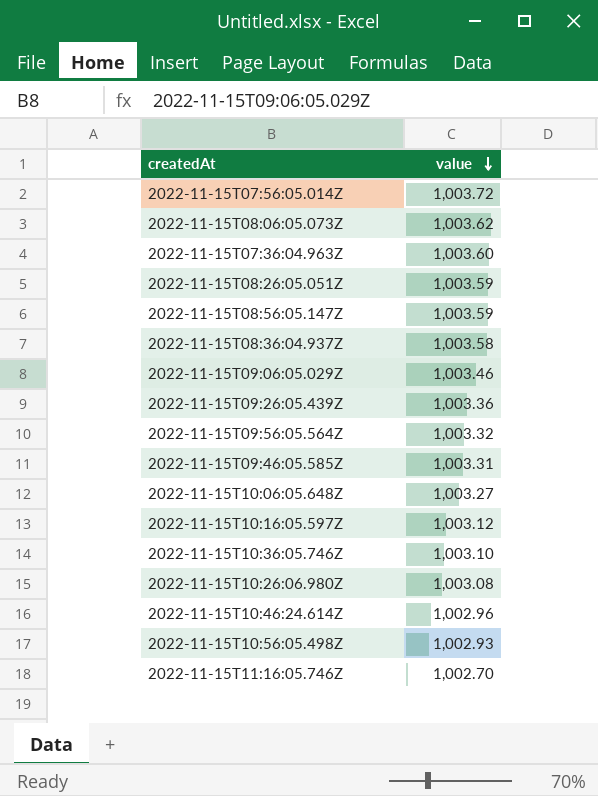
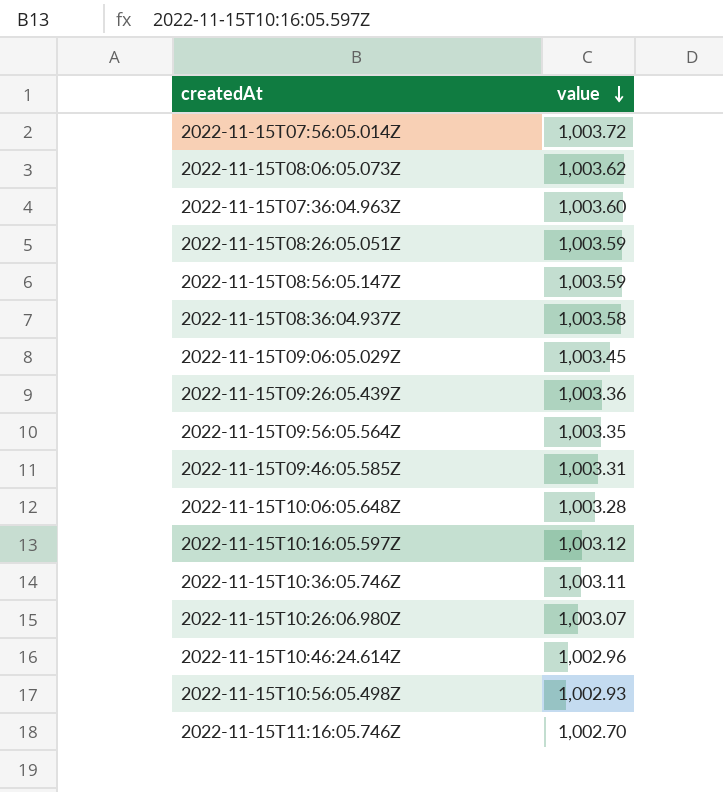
2022-11-15T09:06:05.029Z | value: 1,003.46 -> 1,003.45
2022-11-15T09:56:05.564Z | value: 1,003.32 -> 1,003.35
2022-11-15T10:06:05.648Z | value: 1,003.27 -> 1,003.28
2022-11-15T10:36:05.746Z | value: 1,003.10 -> 1,003.11
2022-11-15T10:26:06.980Z | value: 1,003.08 -> 1,003.07

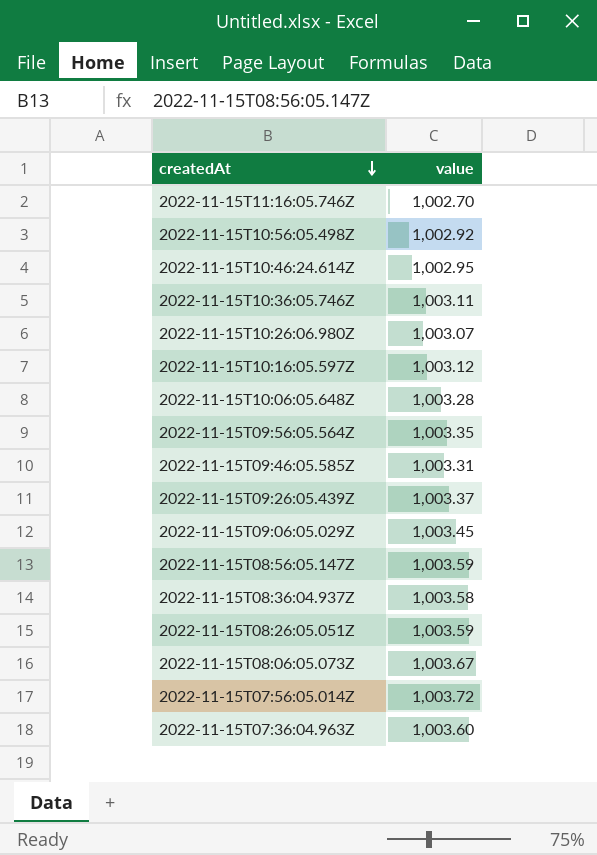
row order: value descending -> createdAt descending
2022-11-15T10:56:05.498Z | value: 1,002.93 -> 1,002.92
2022-11-15T10:46:24.614Z | value: 1,002.96 -> 1,002.95
2022-11-15T09:26:05.439Z | value: 1,003.36 -> 1,003.37
2022-11-15T08:06:05.073Z | value: 1,003.62 -> 1,003.67

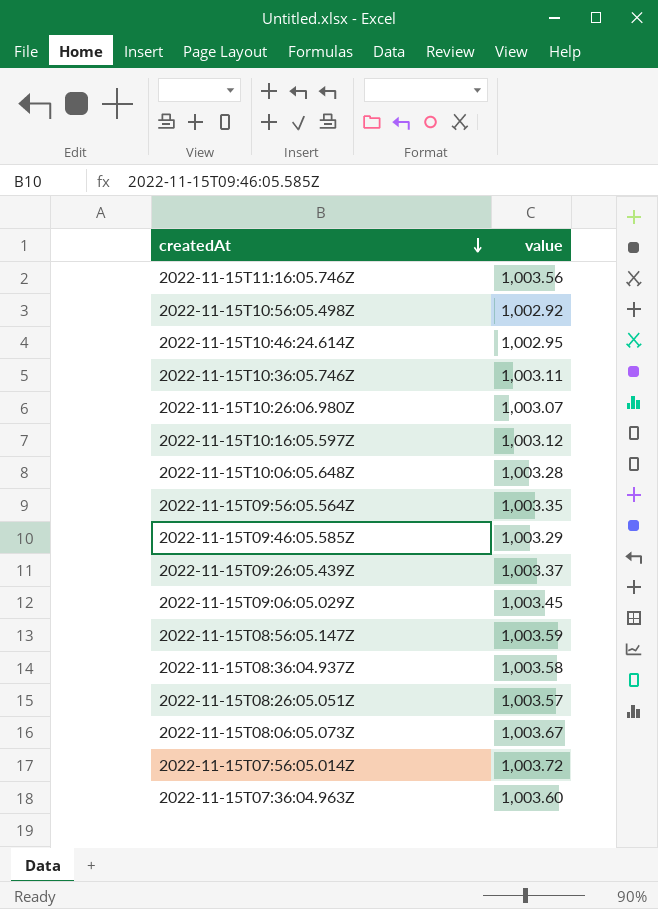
2022-11-15T11:16:05.746Z | value: 1,002.70 -> 1,003.56
2022-11-15T09:46:05.585Z | value: 1,003.31 -> 1,003.29
2022-11-15T08:26:05.051Z | value: 1,003.59 -> 1,003.57

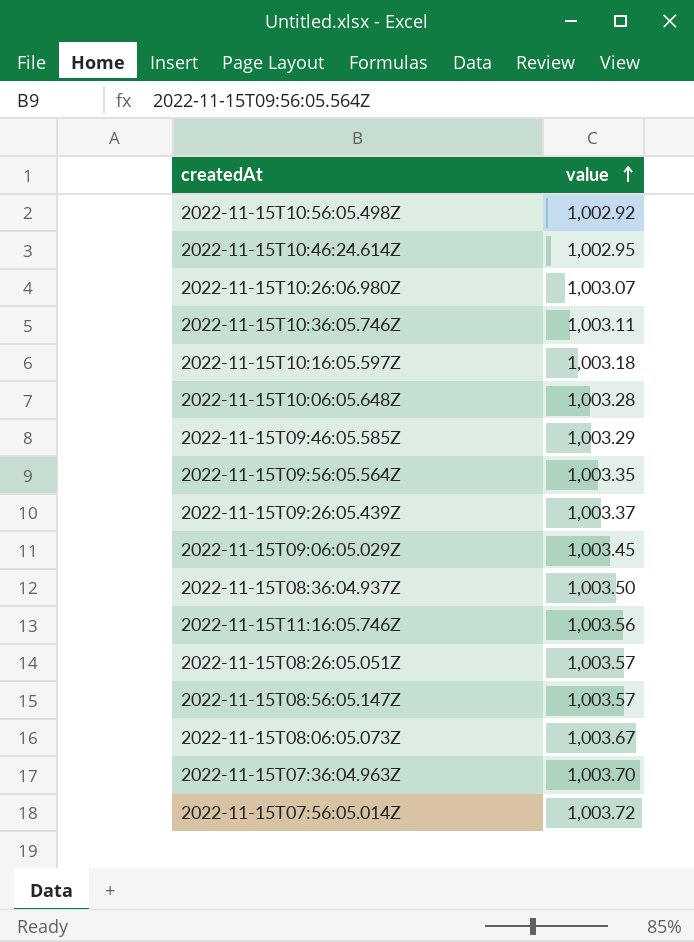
row order: createdAt descending -> value ascending
2022-11-15T10:16:05.597Z | value: 1,003.12 -> 1,003.18
2022-11-15T08:36:04.937Z | value: 1,003.58 -> 1,003.50
2022-11-15T08:56:05.147Z | value: 1,003.59 -> 1,003.57
2022-11-15T07:36:04.963Z | value: 1,003.60 -> 1,003.70

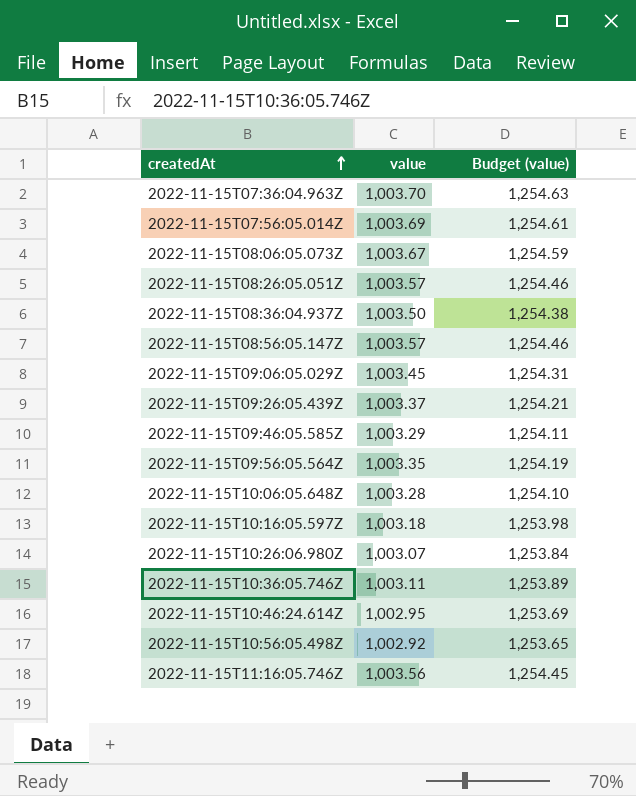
row order: value ascending -> createdAt ascending
column Budget (value) | formula: none -> [value] * 1.25
2022-11-15T07:56:05.014Z | value: 1,003.72 -> 1,003.69

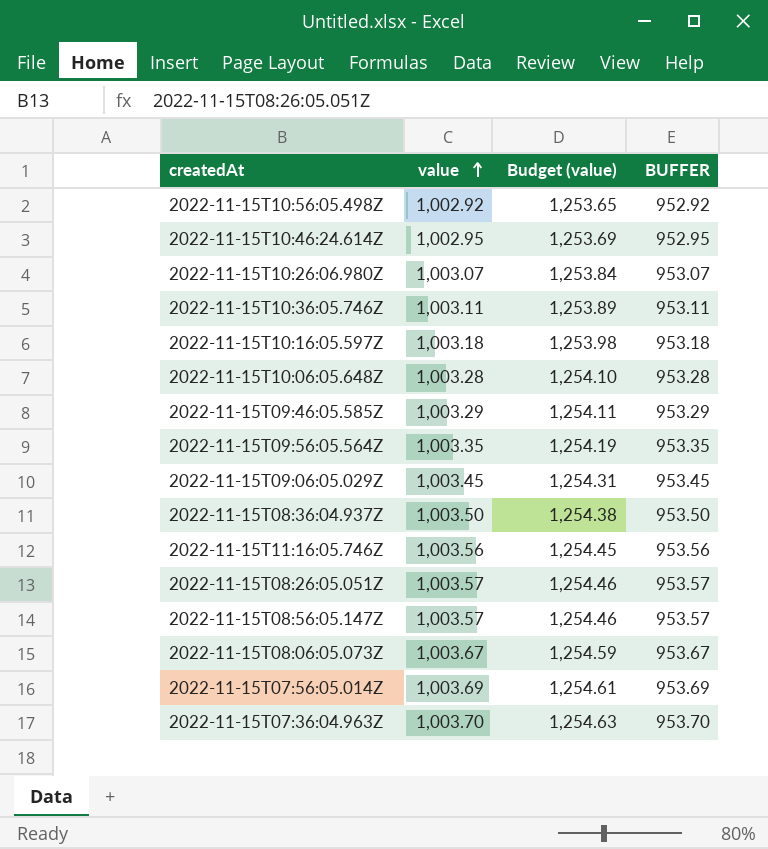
row order: createdAt ascending -> value ascending
column BUFFER | formula: none -> [value] - 50
row 2022-11-15T09:26:05.439Z: 1,003.37 | 1,254.21 -> none

